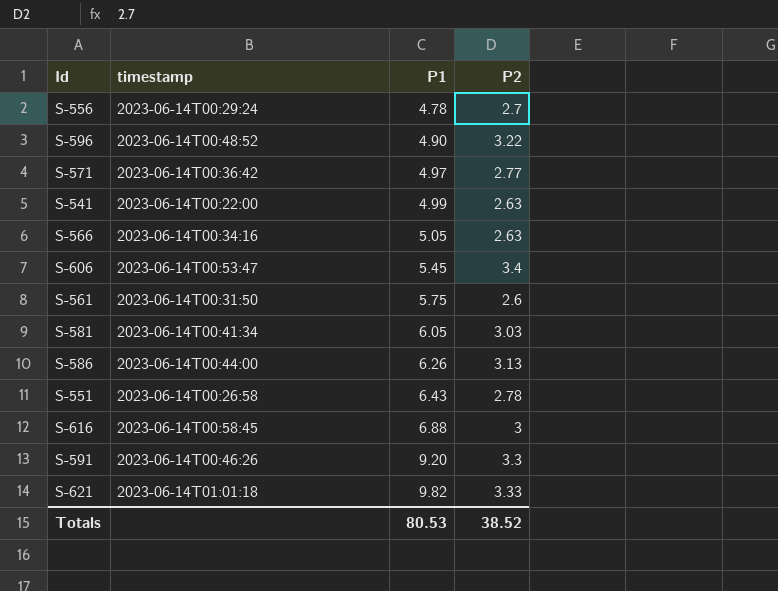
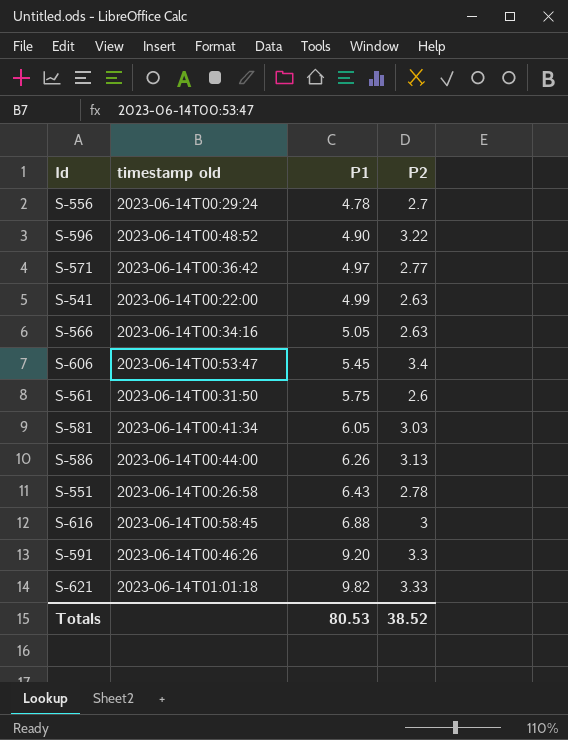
column name: timestamp -> timestamp old

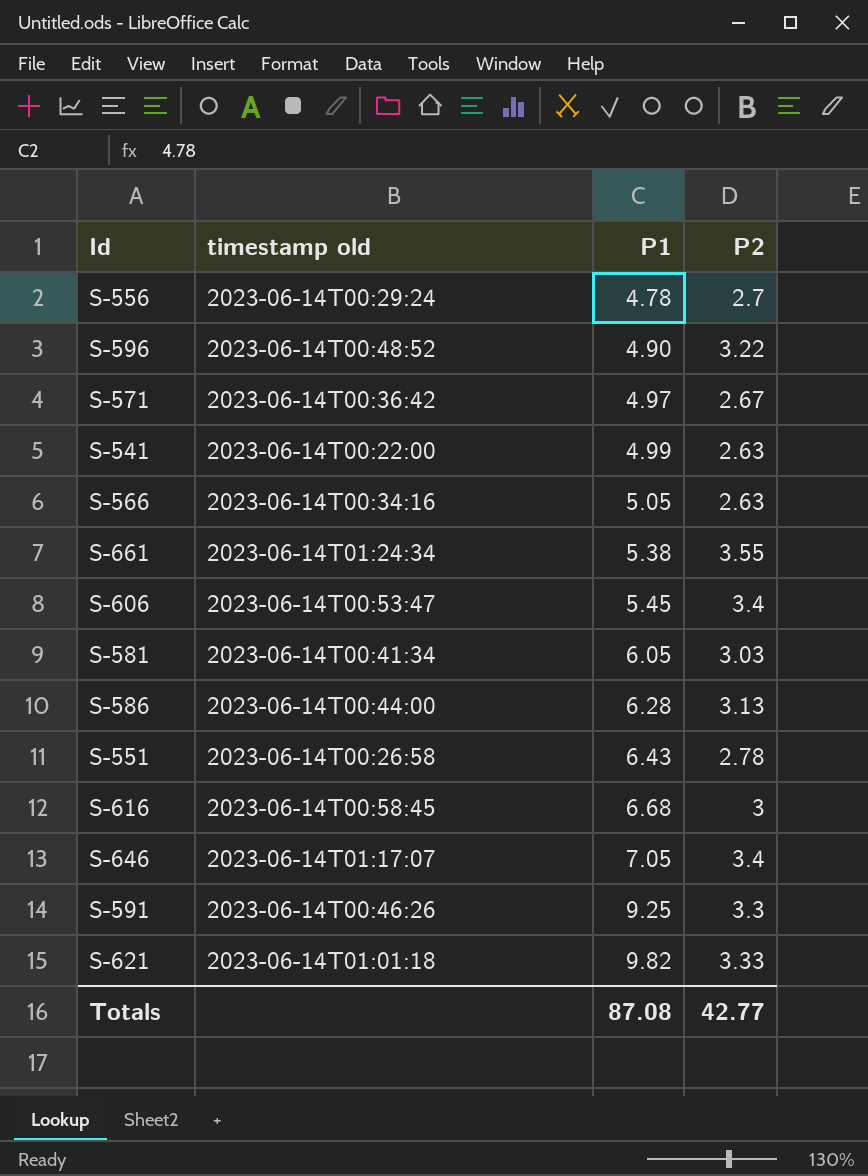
row S-561: 2023-06-14T00:31:50 | 5.75 | 2.6 -> none
S-571 | P2: 2.77 -> 2.67
row S-661: none -> 2023-06-14T01:24:34 | 5.38 | 3.55
S-586 | P1: 6.26 -> 6.28
S-616 | P1: 6.88 -> 6.68
row S-646: none -> 2023-06-14T01:17:07 | 7.05 | 3.4
S-591 | P1: 9.20 -> 9.25
Totals | P1: 80.53 -> 87.08
Totals | P2: 38.52 -> 42.77

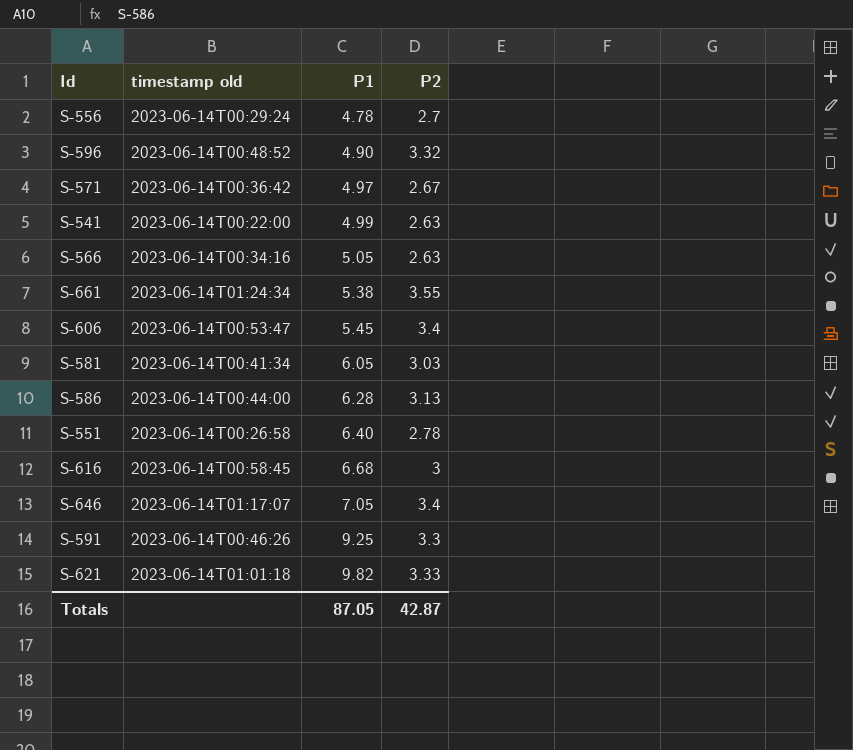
S-596 | P2: 3.22 -> 3.32
S-551 | P1: 6.43 -> 6.40
Totals | P1: 87.08 -> 87.05
Totals | P2: 42.77 -> 42.87

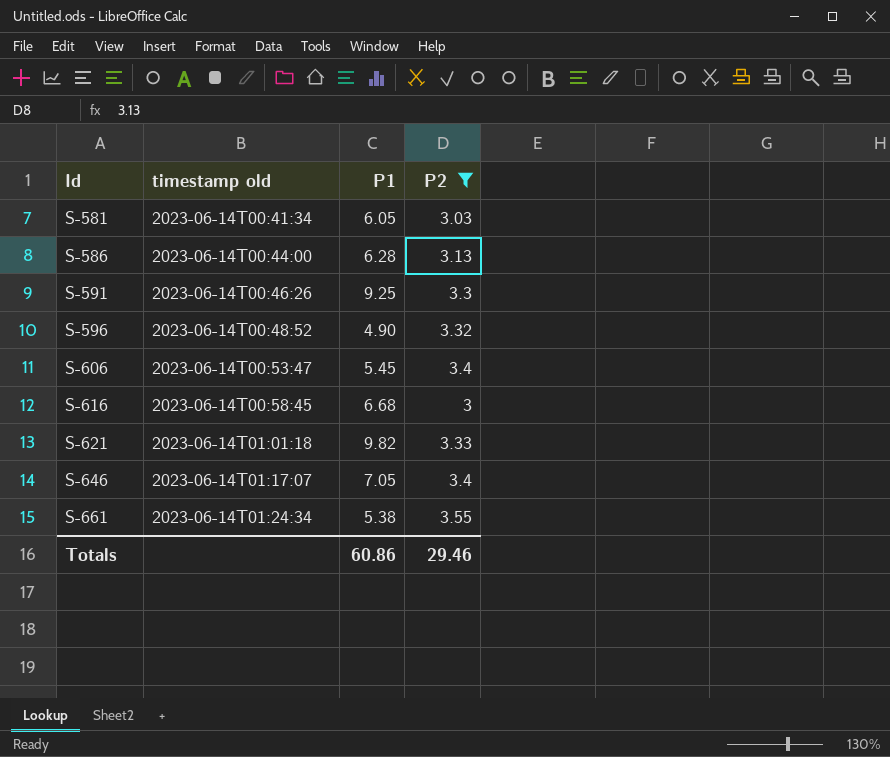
filter: none -> P2 >= 3
row order: P1 ascending -> Id ascending
Totals | P1: 87.05 -> 60.86
Totals | P2: 42.87 -> 29.46

